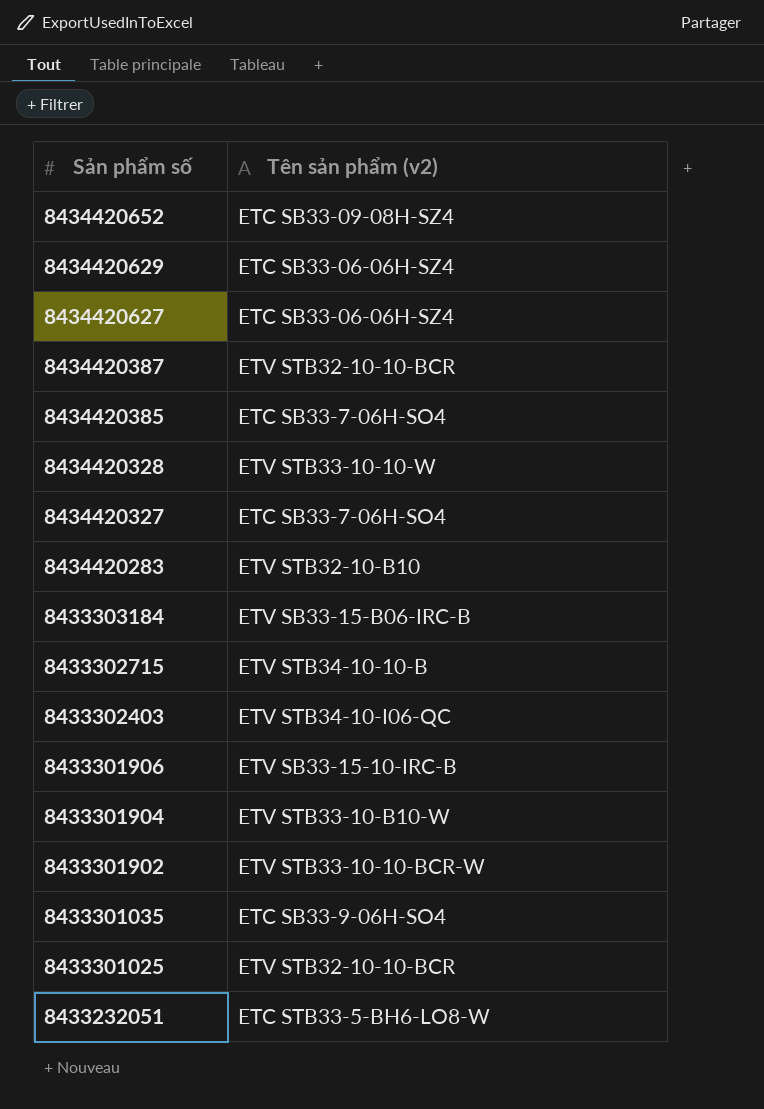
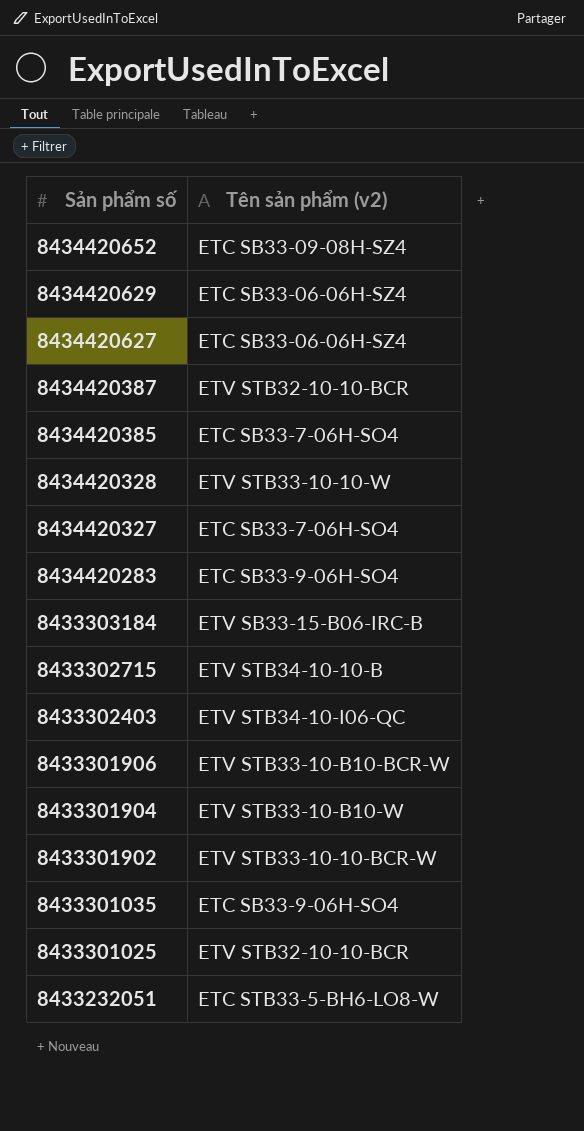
8434420283 | Tên sản phẩm (v2): ETV STB32-10-B10 -> ETC SB33-9-06H-SO4
8433301906 | Tên sản phẩm (v2): ETV SB33-15-10-IRC-B -> ETV STB33-10-B10-BCR-W

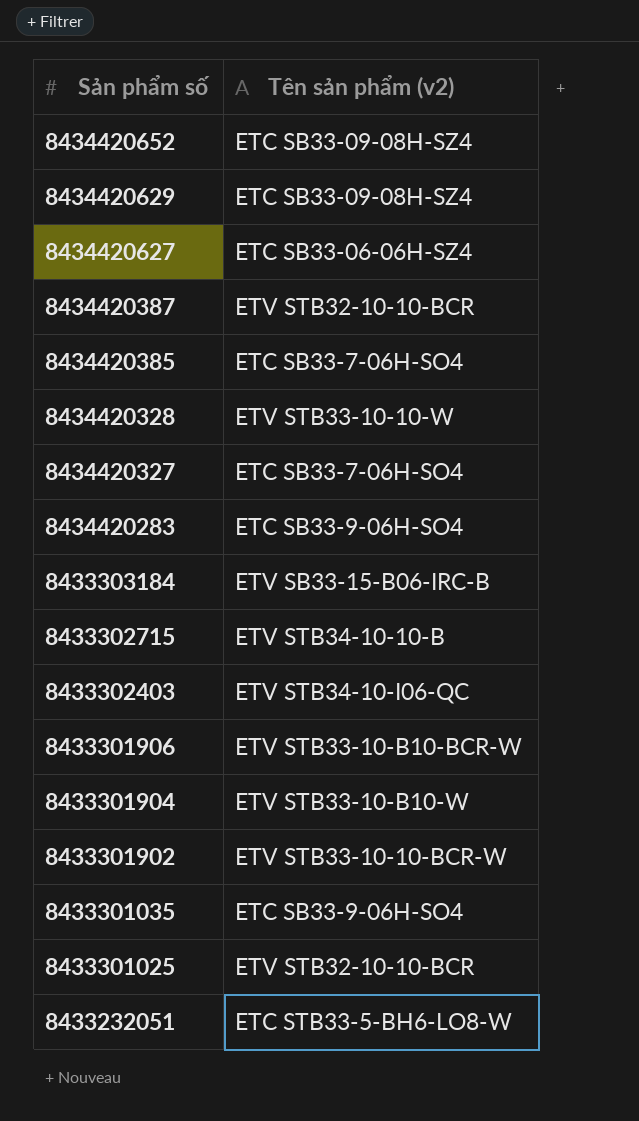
8434420629 | Tên sản phẩm (v2): ETC SB33-06-06H-SZ4 -> ETC SB33-09-08H-SZ4

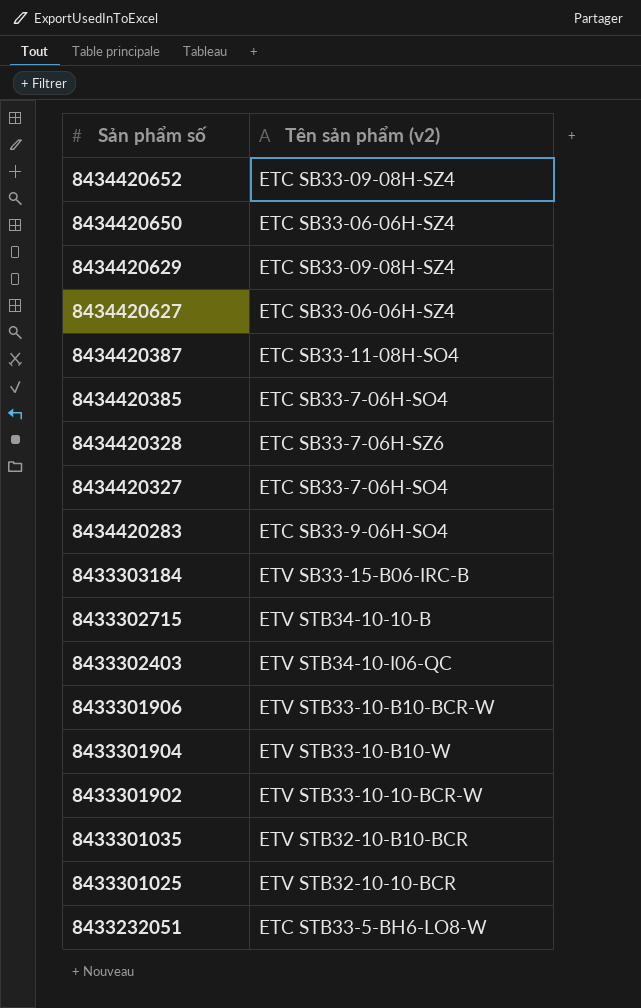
row 8434420650: none -> ETC SB33-06-06H-SZ4
8434420387 | Tên sản phẩm (v2): ETV STB32-10-10-BCR -> ETC SB33-11-08H-SO4
8434420328 | Tên sản phẩm (v2): ETV STB33-10-10-W -> ETC SB33-7-06H-SZ6
8433301035 | Tên sản phẩm (v2): ETC SB33-9-06H-SO4 -> ETV STB32-10-B10-BCR

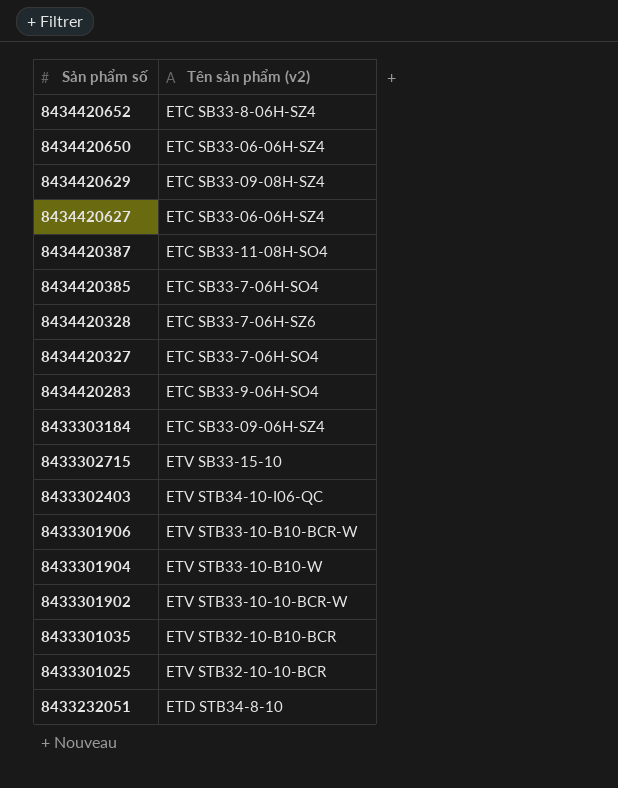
8434420652 | Tên sản phẩm (v2): ETC SB33-09-08H-SZ4 -> ETC SB33-8-06H-SZ4
8433303184 | Tên sản phẩm (v2): ETV SB33-15-B06-IRC-B -> ETC SB33-09-06H-SZ4
8433302715 | Tên sản phẩm (v2): ETV STB34-10-10-B -> ETV SB33-15-10
8433232051 | Tên sản phẩm (v2): ETC STB33-5-BH6-LO8-W -> ETD STB34-8-10

